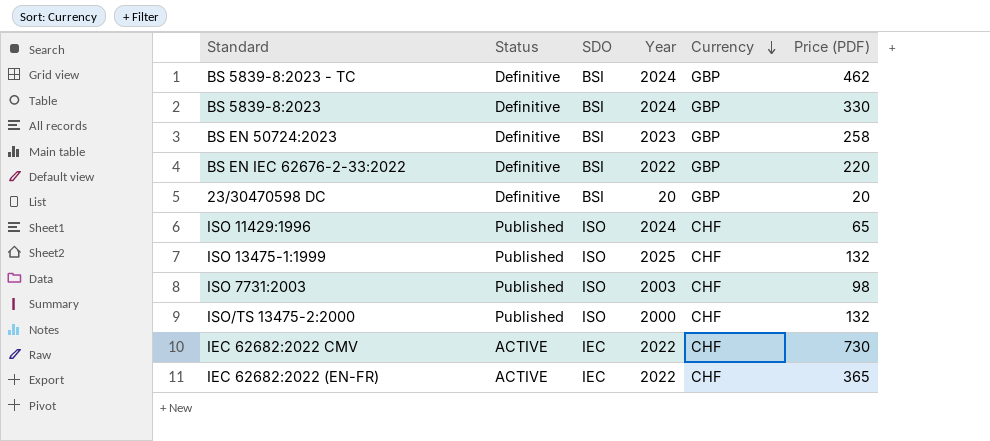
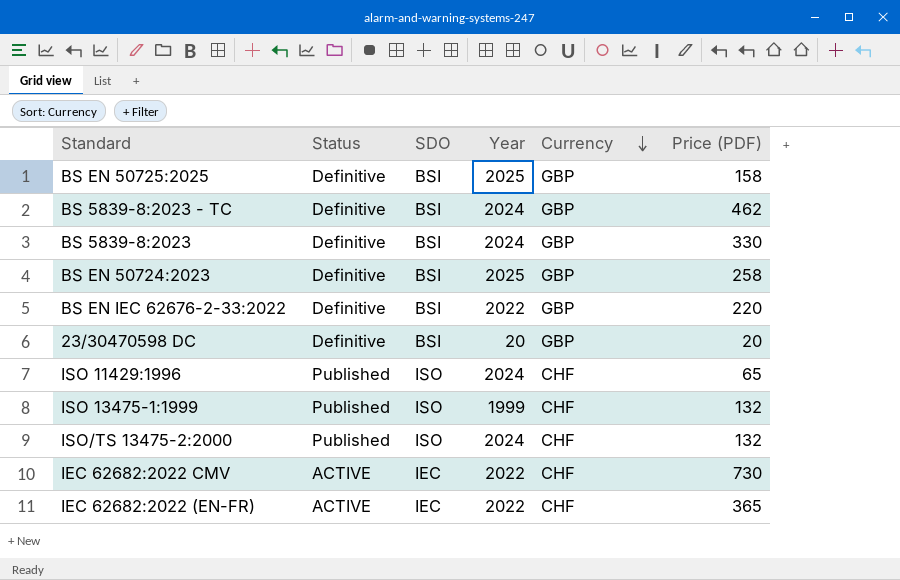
row ISO 7731:2003: Published | ISO | 2003 | CHF | 98 -> none
row BS EN 50725:2025: none -> Definitive | BSI | 2025 | GBP | 158
BS EN 50724:2023 | Year: 2023 -> 2025
ISO 13475-1:1999 | Year: 2025 -> 1999
ISO/TS 13475-2:2000 | Year: 2000 -> 2024

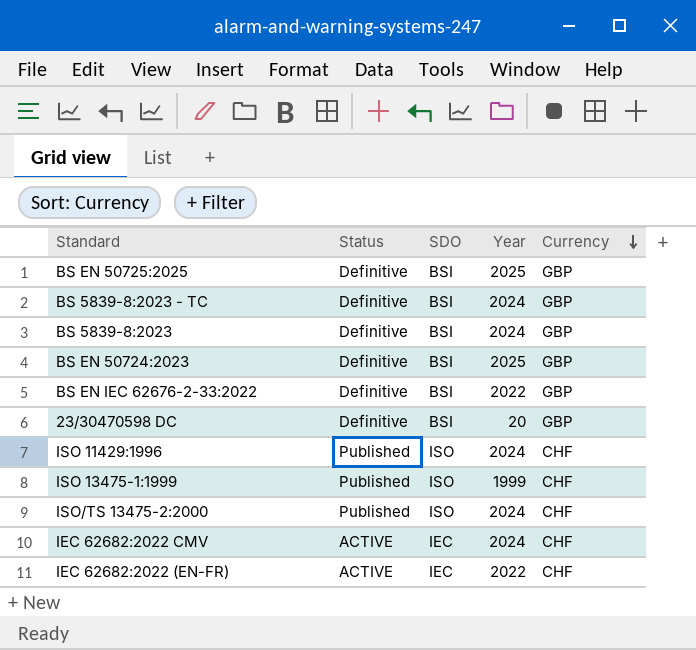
column Price (PDF) | position: 6 -> none
IEC 62682:2022 CMV | Year: 2022 -> 2024

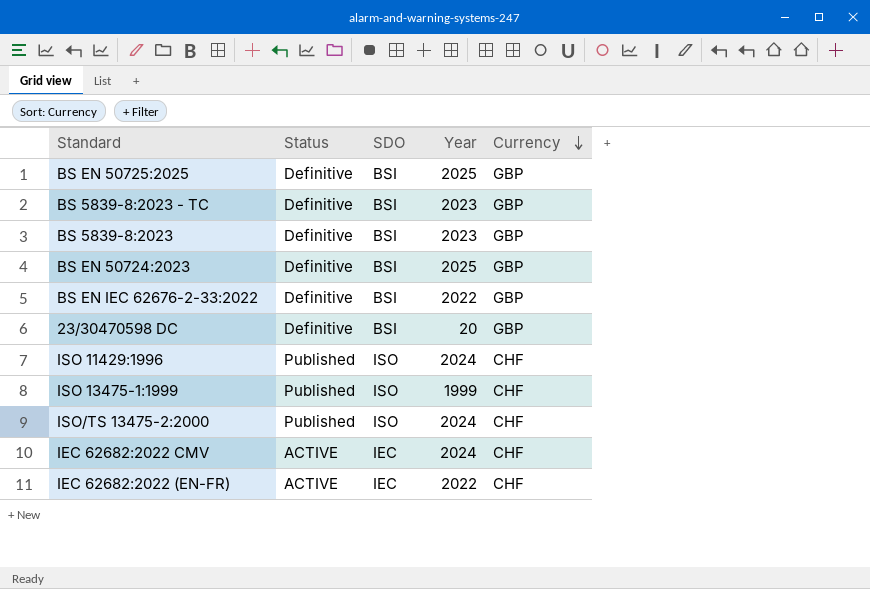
BS 5839-8:2023 - TC | Year: 2024 -> 2023
BS 5839-8:2023 | Year: 2024 -> 2023

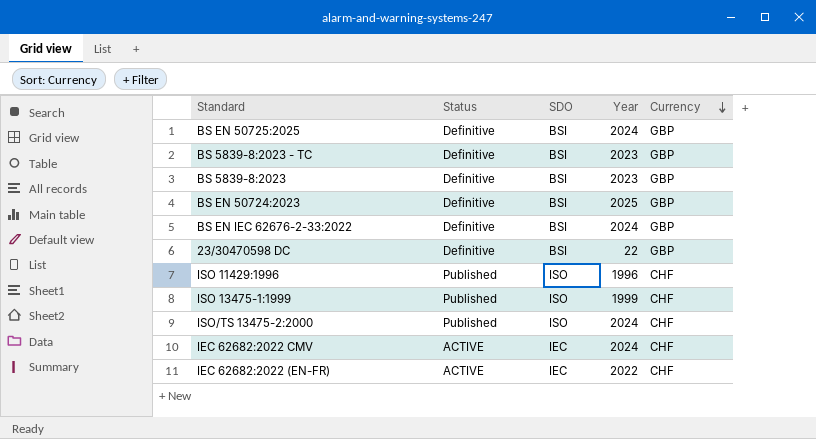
BS EN 50725:2025 | Year: 2025 -> 2024
BS EN IEC 62676-2-33:2022 | Year: 2022 -> 2024
23/30470598 DC | Year: 20 -> 22
ISO 11429:1996 | Year: 2024 -> 1996

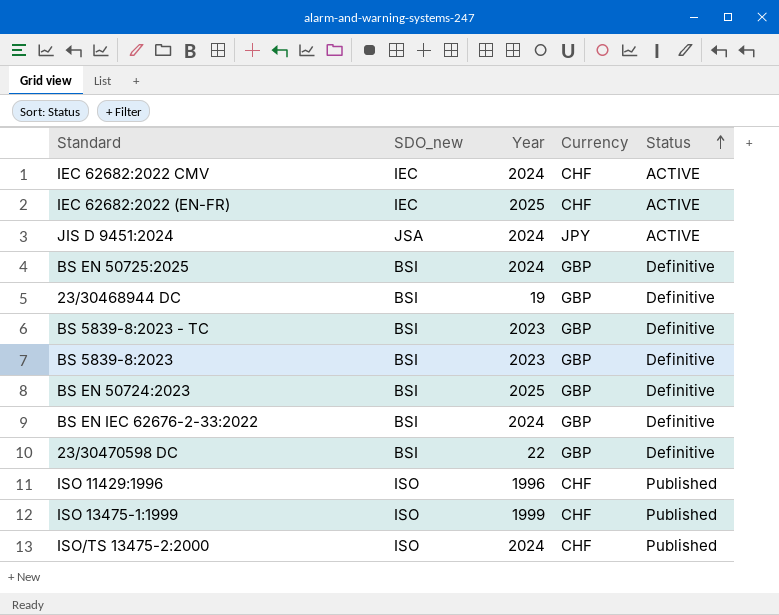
row order: Currency descending -> Status ascending
column name: SDO -> SDO_new
column Status | position: 2 -> 5
IEC 62682:2022 (EN-FR) | Year: 2022 -> 2025
row JIS D 9451:2024: none -> JSA | 2024 | JPY | ACTIVE
row 23/30468944 DC: none -> BSI | 19 | GBP | Definitive

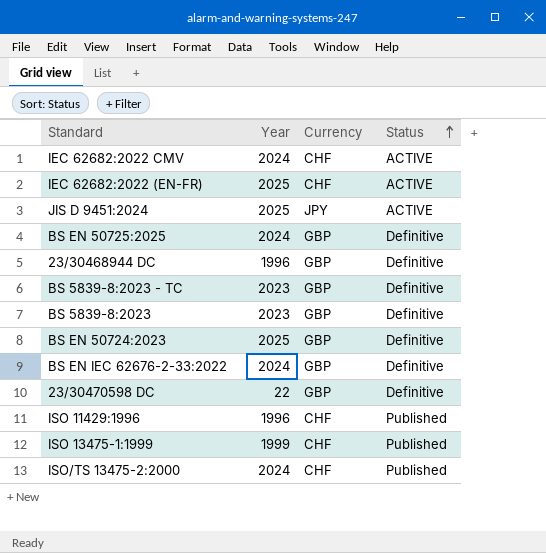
column SDO_new | position: 2 -> none
JIS D 9451:2024 | Year: 2024 -> 2025
23/30468944 DC | Year: 19 -> 1996

